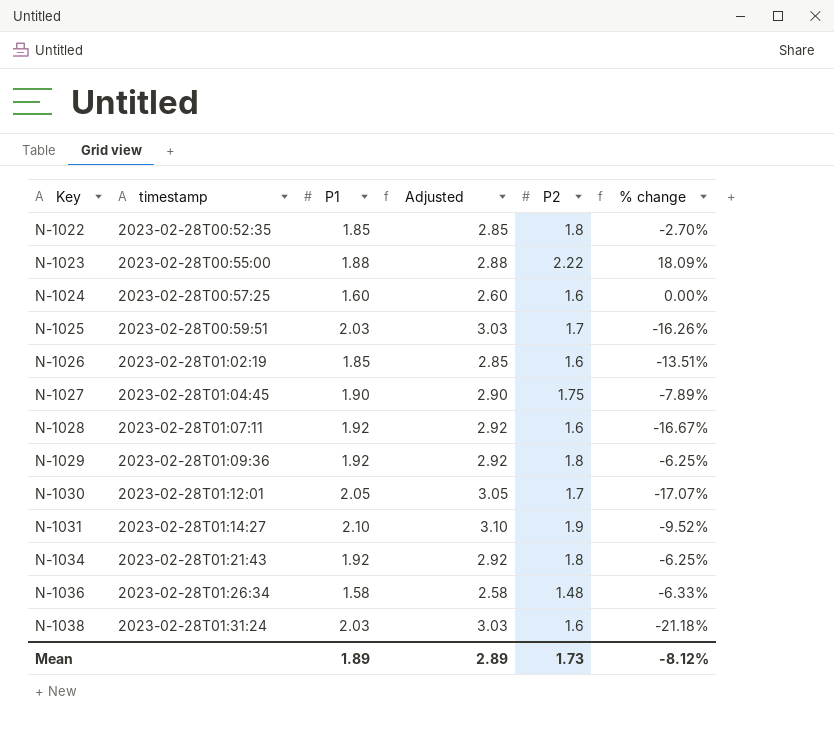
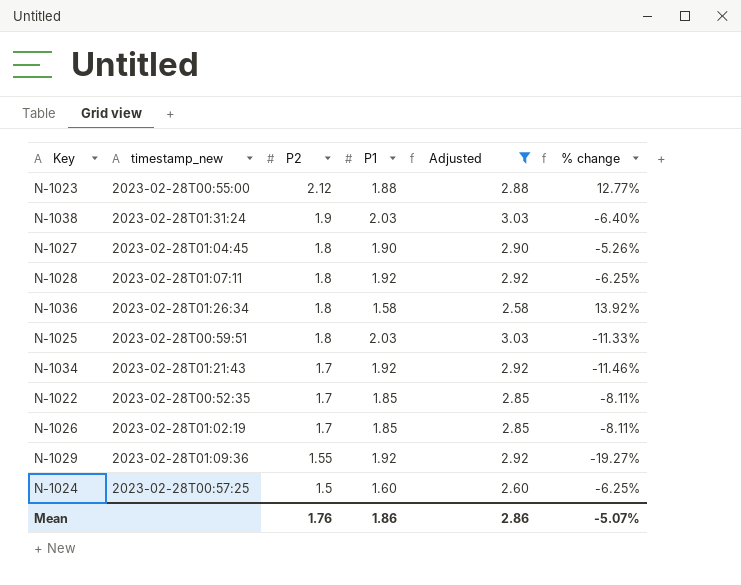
filter: none -> Adjusted <= 3.03
row order: Key ascending -> P2 descending
column name: timestamp -> timestamp_new
column P2 | position: 5 -> 3
N-1023 | P2: 2.22 -> 2.12
N-1023 | % change: 18.09% -> 12.77%
N-1038 | P2: 1.6 -> 1.9
N-1038 | % change: -21.18% -> -6.40%
N-1027 | P2: 1.75 -> 1.8
N-1027 | % change: -7.89% -> -5.26%
N-1028 | P2: 1.6 -> 1.8
N-1028 | % change: -16.67% -> -6.25%
N-1036 | P2: 1.48 -> 1.8
N-1036 | % change: -6.33% -> 13.92%
N-1025 | P2: 1.7 -> 1.8
N-1025 | % change: -16.26% -> -11.33%
N-1034 | P2: 1.8 -> 1.7
N-1034 | % change: -6.25% -> -11.46%
N-1022 | P2: 1.8 -> 1.7
N-1022 | % change: -2.70% -> -8.11%
N-1026 | P2: 1.6 -> 1.7
N-1026 | % change: -13.51% -> -8.11%
N-1029 | P2: 1.8 -> 1.55
N-1029 | % change: -6.25% -> -19.27%
N-1024 | P2: 1.6 -> 1.5
N-1024 | % change: 0.00% -> -6.25%
Mean | P2: 1.73 -> 1.76
Mean | P1: 1.89 -> 1.86
Mean | Adjusted: 2.89 -> 2.86
Mean | % change: -8.12% -> -5.07%

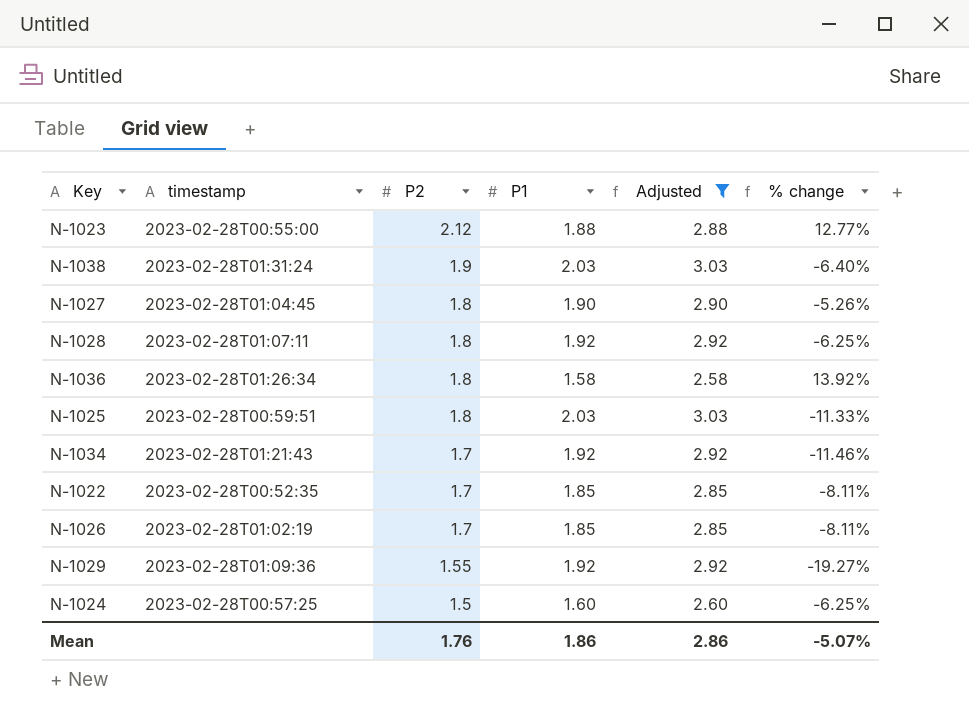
column name: timestamp_new -> timestamp

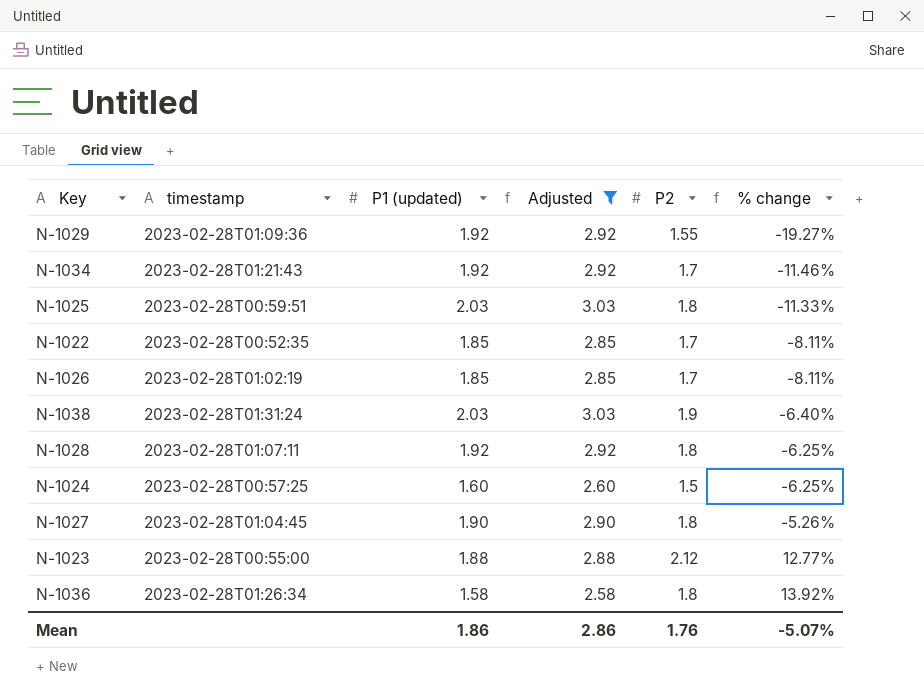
row order: P2 descending -> % change ascending
column name: P1 -> P1 (updated)
column P2 | position: 3 -> 5

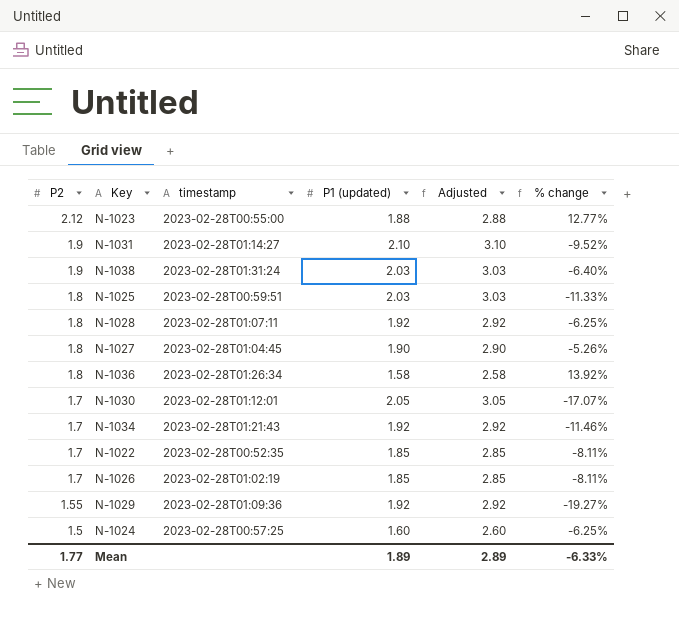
filter: Adjusted <= 3.03 -> none
row order: % change ascending -> P2 descending
column P2 | position: 5 -> 1
Mean | P2: 1.76 -> 1.77
Mean | P1 (updated): 1.86 -> 1.89
Mean | Adjusted: 2.86 -> 2.89
Mean | % change: -5.07% -> -6.33%

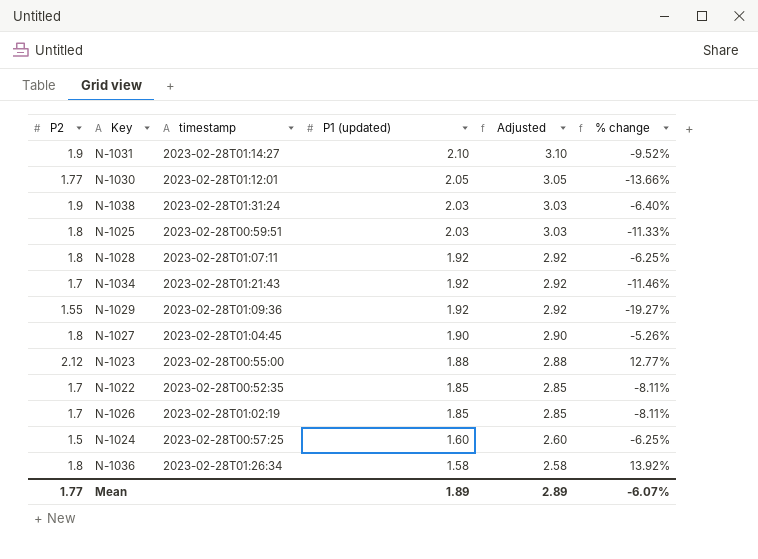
row order: P2 descending -> P1 (updated) descending
N-1030 | P2: 1.7 -> 1.77
N-1030 | % change: -17.07% -> -13.66%
Mean | % change: -6.33% -> -6.07%

